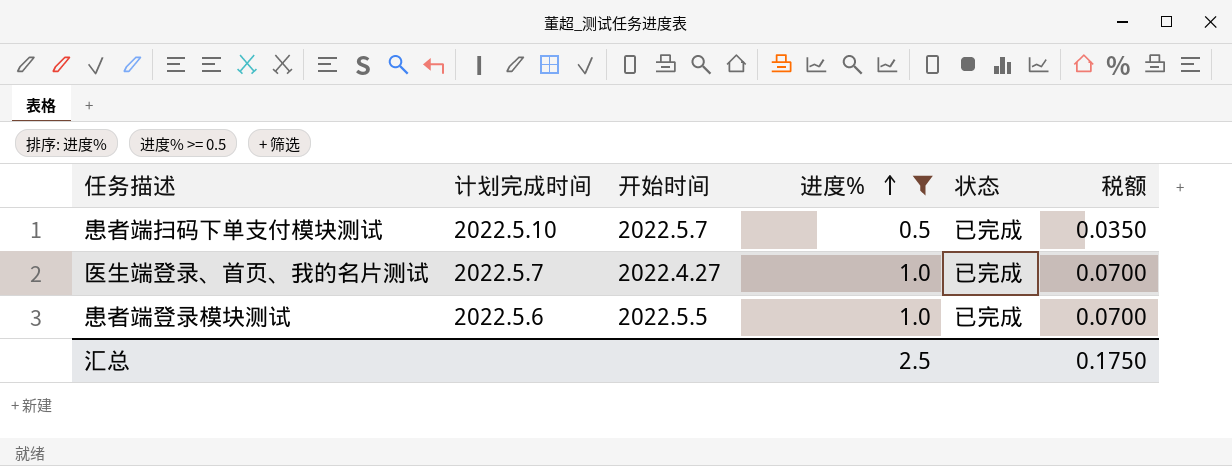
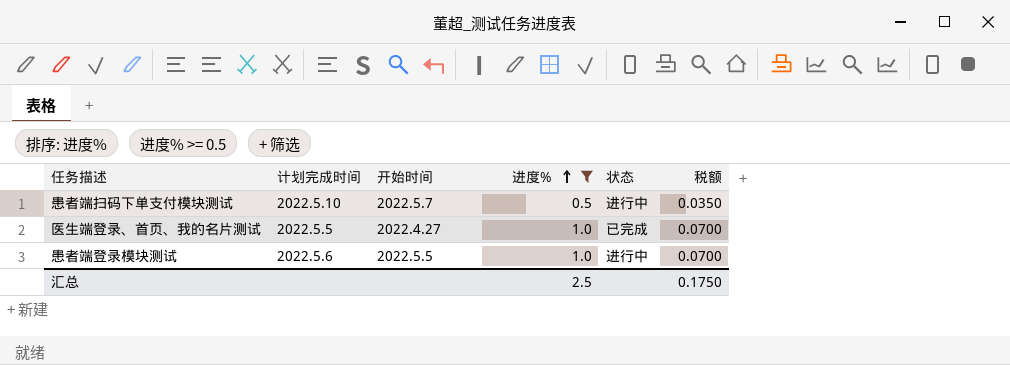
患者端扫码下单支付模块测试 | 状态: 已完成 -> 进行中
医生端登录、首页、我的名片测试 | 计划完成时间: 2022.5.7 -> 2022.5.5
患者端登录模块测试 | 状态: 已完成 -> 进行中

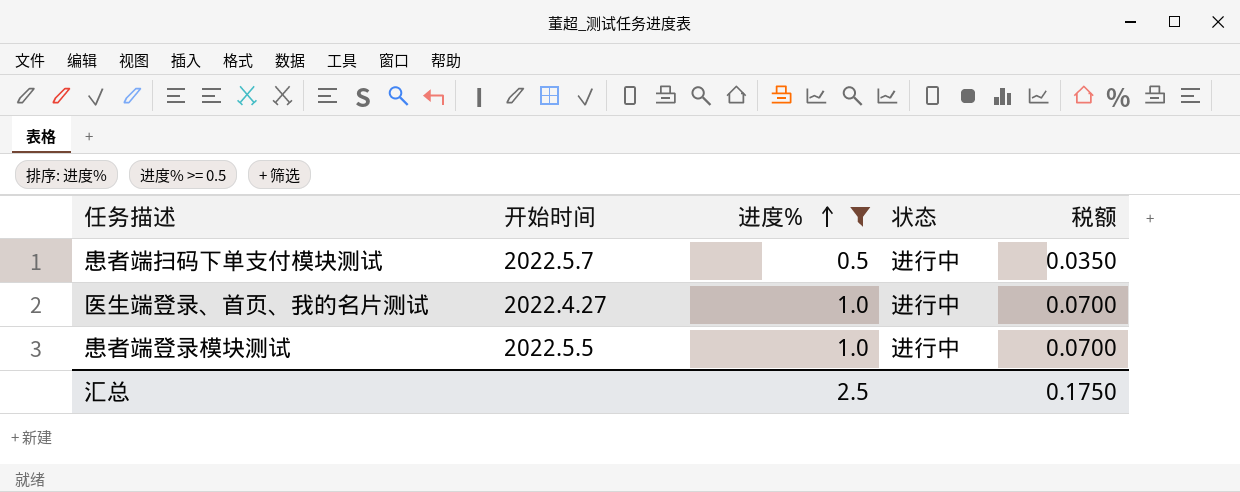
column 计划完成时间 | position: 2 -> none
医生端登录、首页、我的名片测试 | 状态: 已完成 -> 进行中

